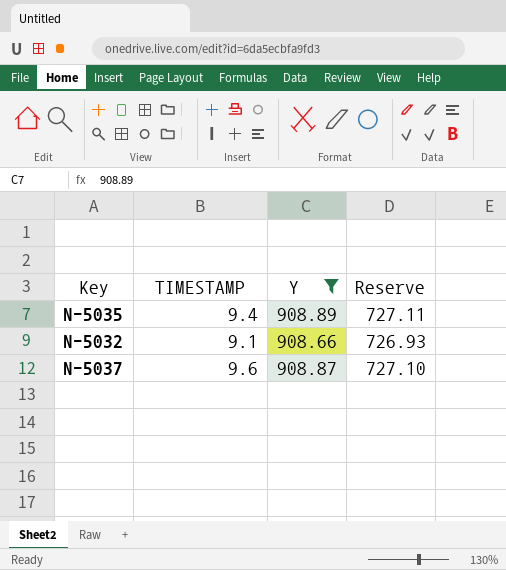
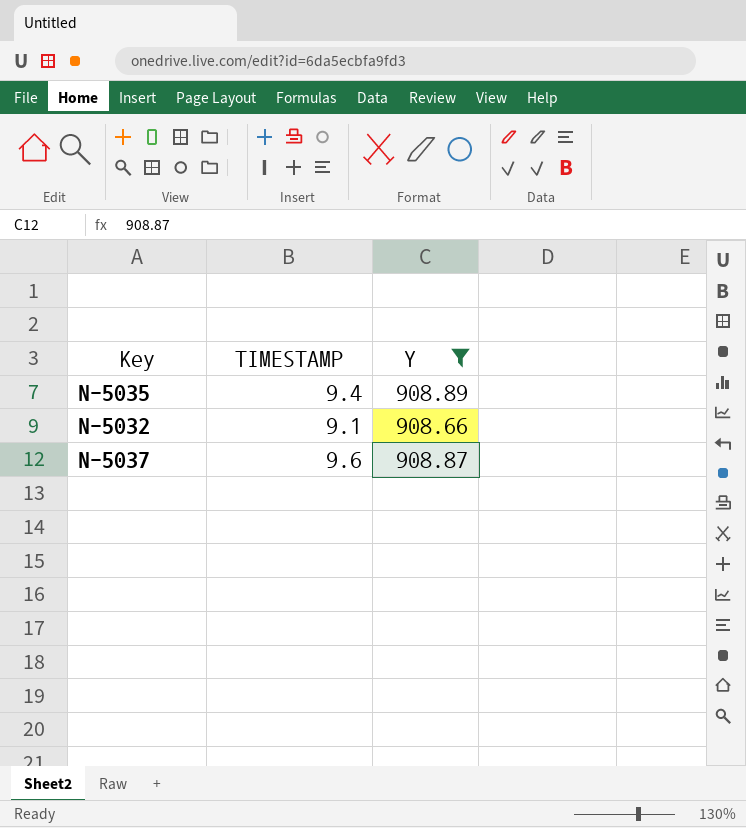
column Reserve | formula: [Y] * 0.8 -> none

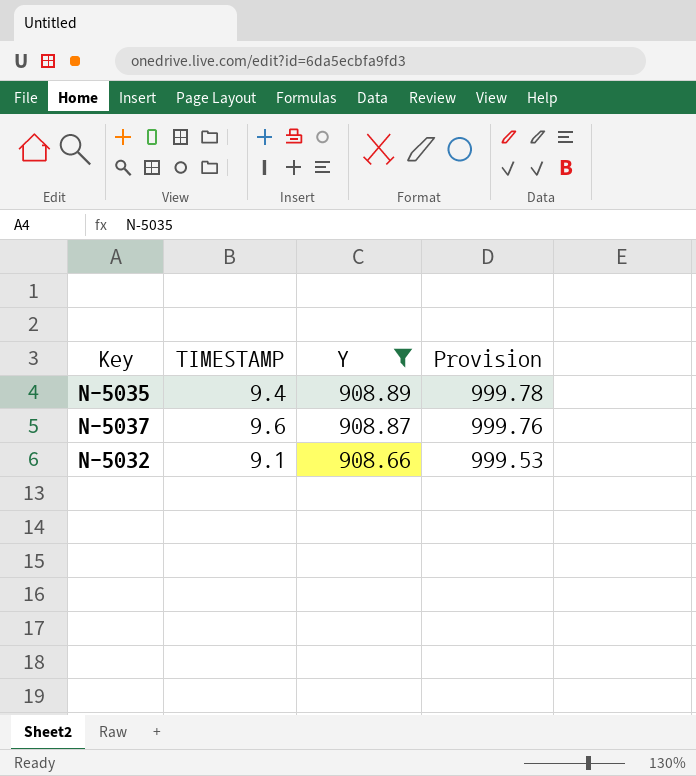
row order: none -> Y descending
column Provision | formula: none -> [Y] * 1.1

